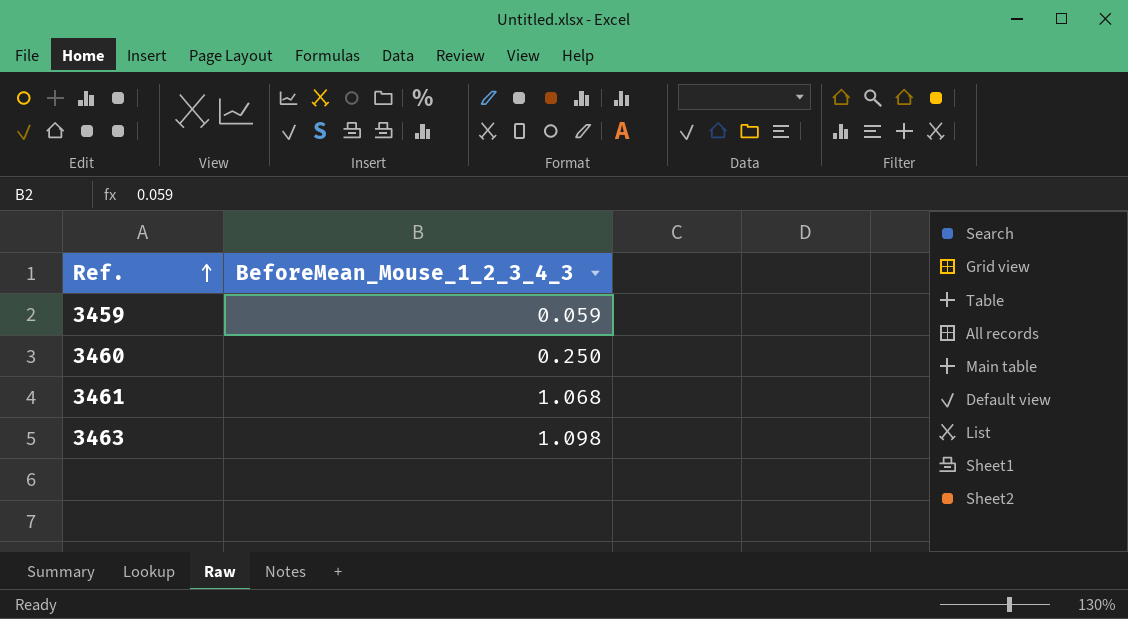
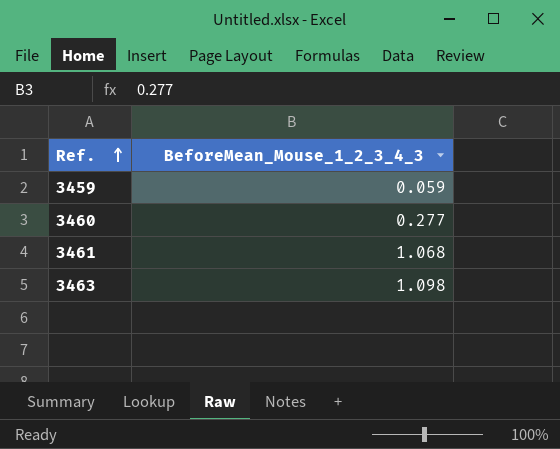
3460 | BeforeMean_Mouse_1_2_3_4_3: 0.250 -> 0.277

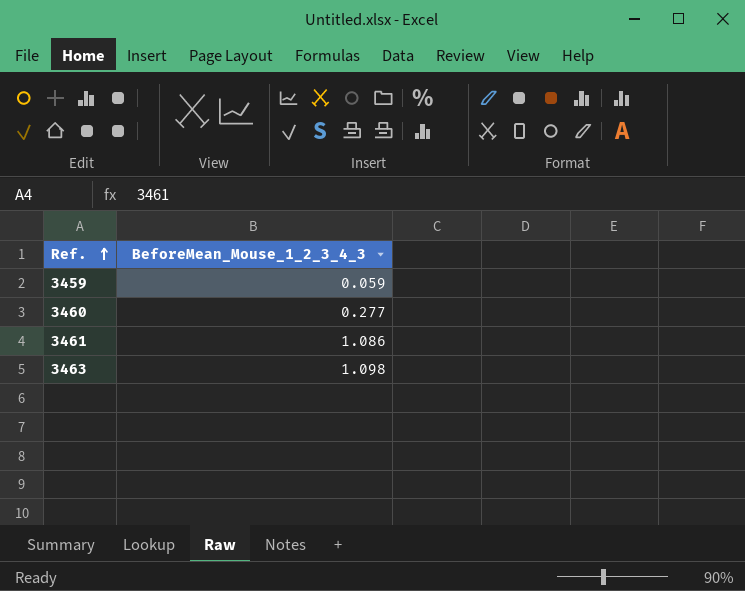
3461 | BeforeMean_Mouse_1_2_3_4_3: 1.068 -> 1.086

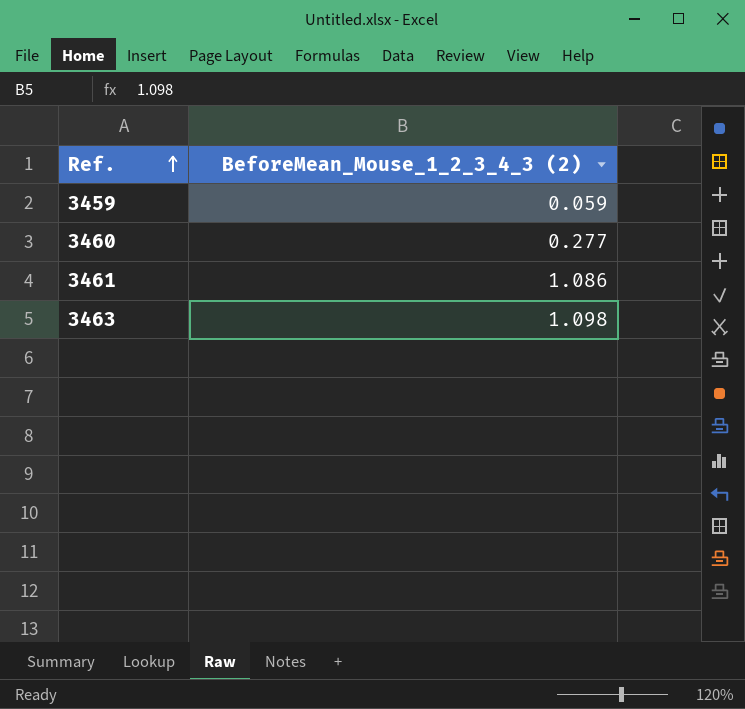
column name: BeforeMean_Mouse_1_2_3_4_3 -> BeforeMean_Mouse_1_2_3_4_3 (2)

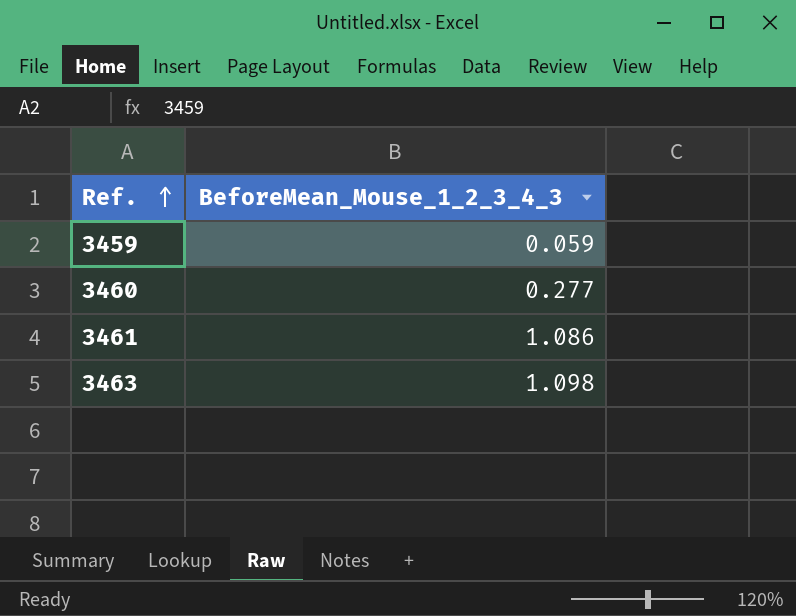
column name: BeforeMean_Mouse_1_2_3_4_3 (2) -> BeforeMean_Mouse_1_2_3_4_3

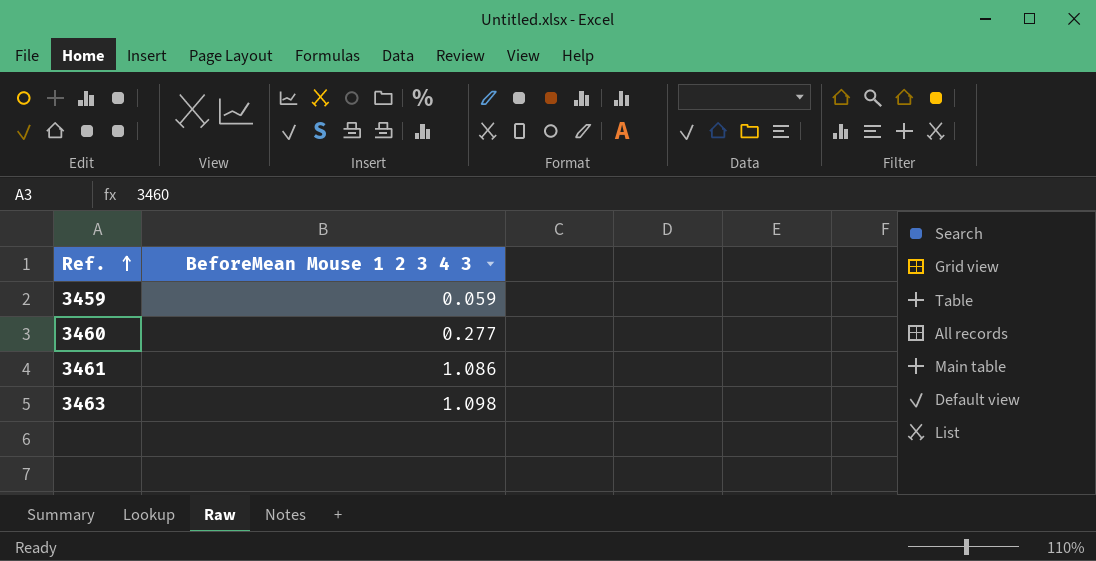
column name: BeforeMean_Mouse_1_2_3_4_3 -> BeforeMean Mouse 1 2 3 4 3

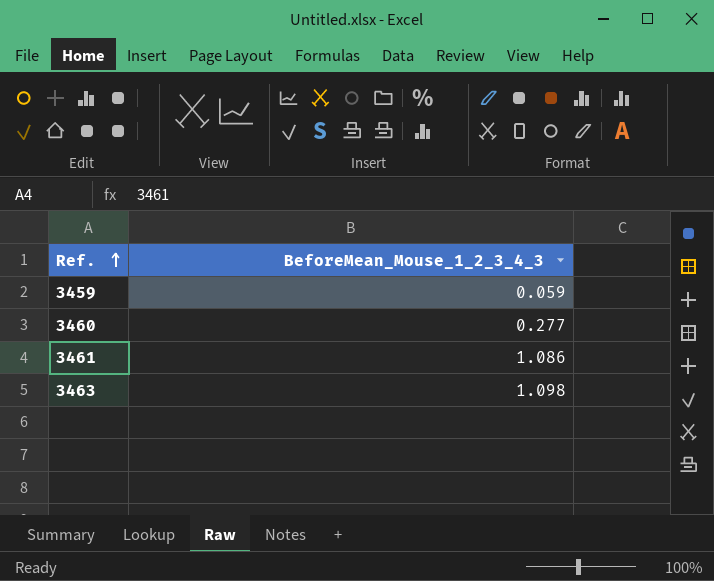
column name: BeforeMean Mouse 1 2 3 4 3 -> BeforeMean_Mouse_1_2_3_4_3

